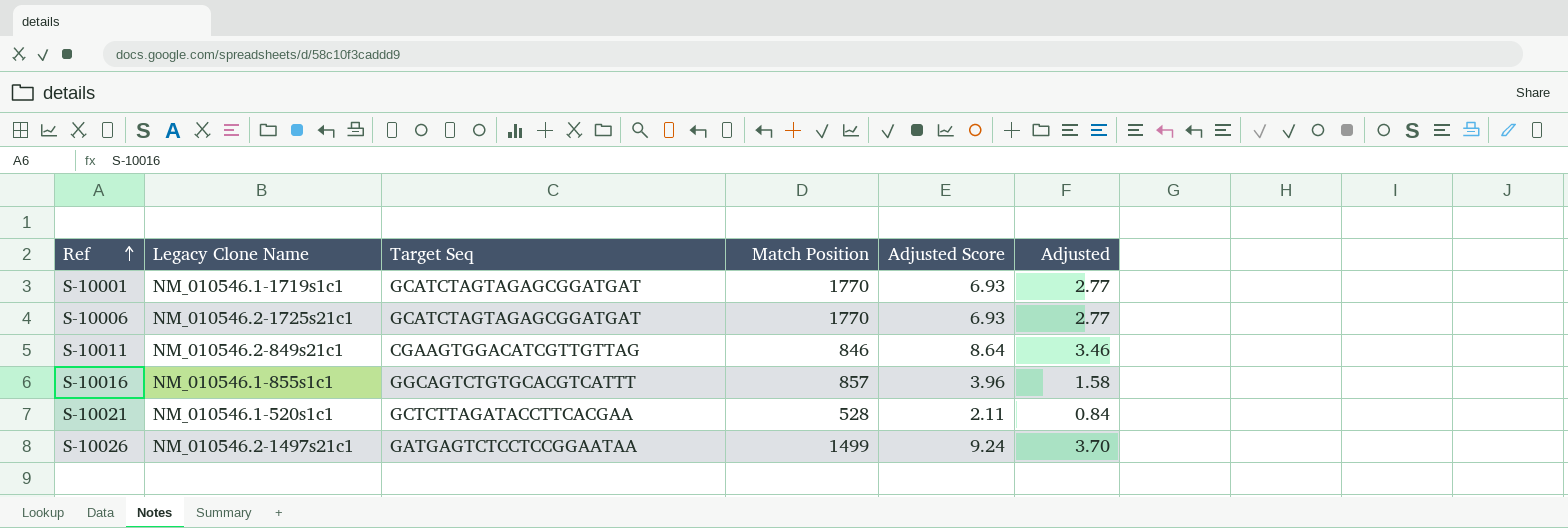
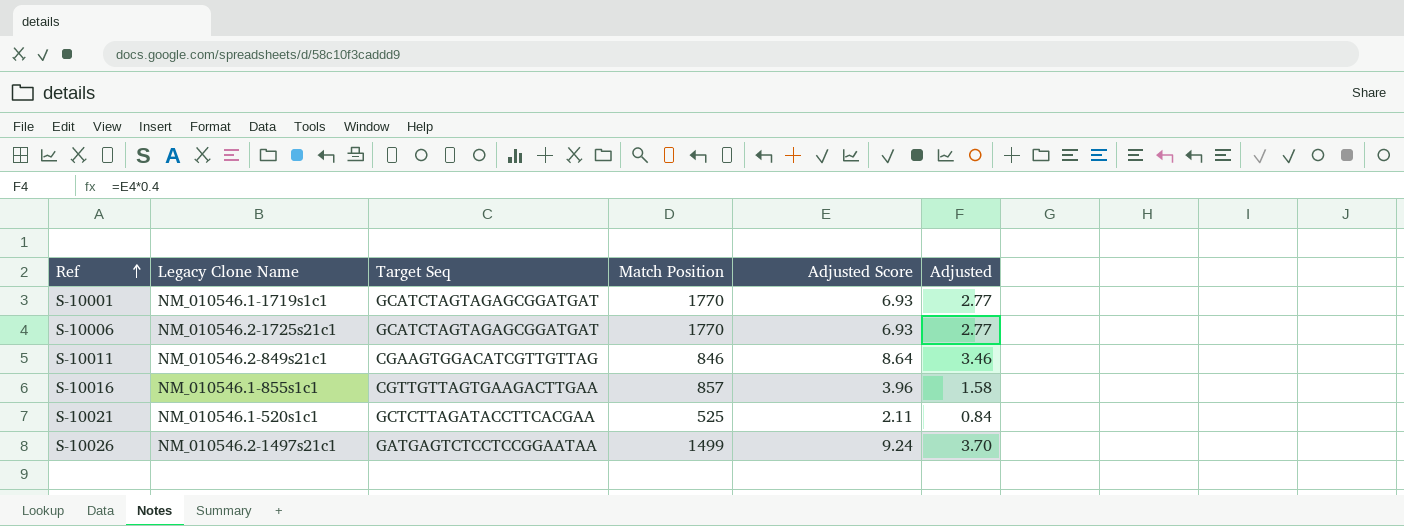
S-10016 | Target Seq: GGCAGTCTGTGCACGTCATTT -> CGTTGTTAGTGAAGACTTGAA
S-10021 | Match Position: 528 -> 525

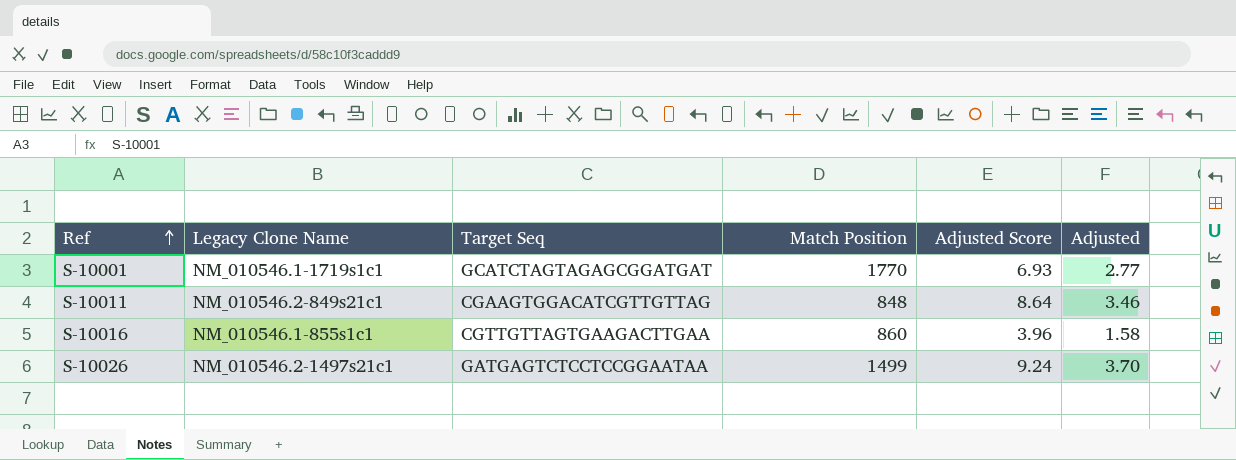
row S-10006: NM_010546.2-1725s21c1 | GCATCTAGTAGAGCGGATGAT | 1770 | 6.93 | 2.77 -> none
row S-10021: NM_010546.1-520s1c1 | GCTCTTAGATACCTTCACGAA | 525 | 2.11 | 0.84 -> none
S-10011 | Match Position: 846 -> 848
S-10016 | Match Position: 857 -> 860

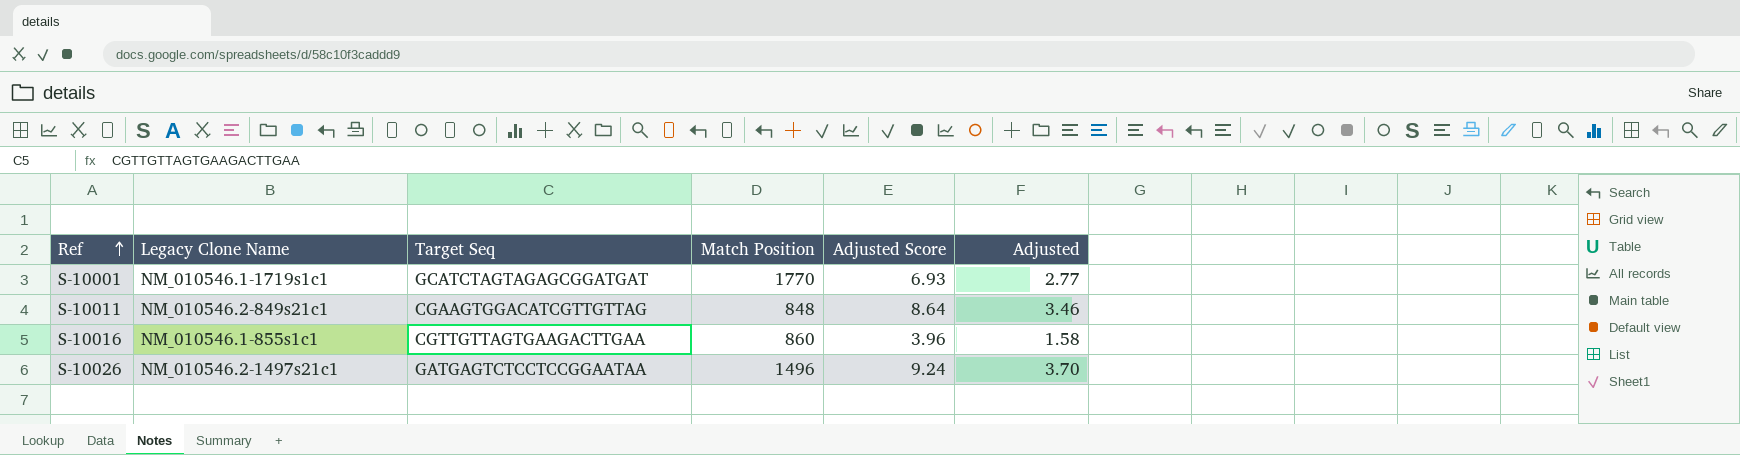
S-10026 | Match Position: 1499 -> 1496

